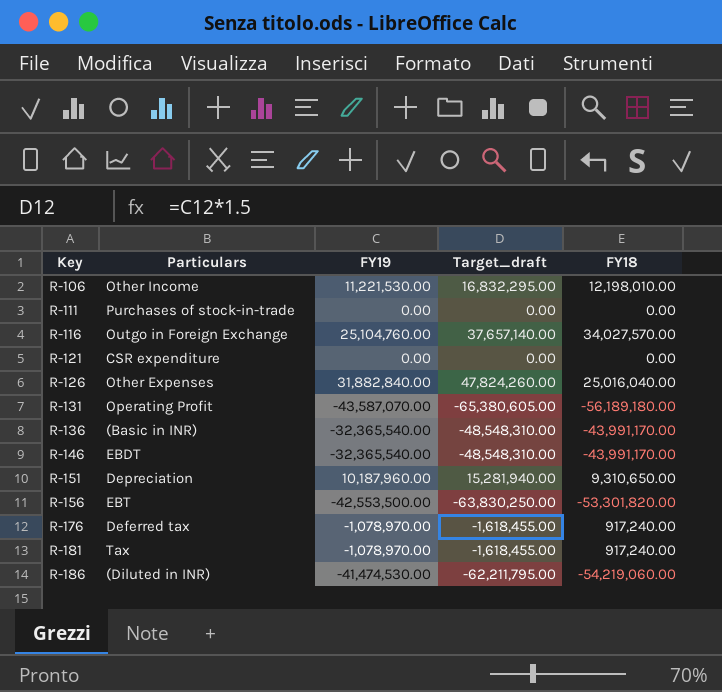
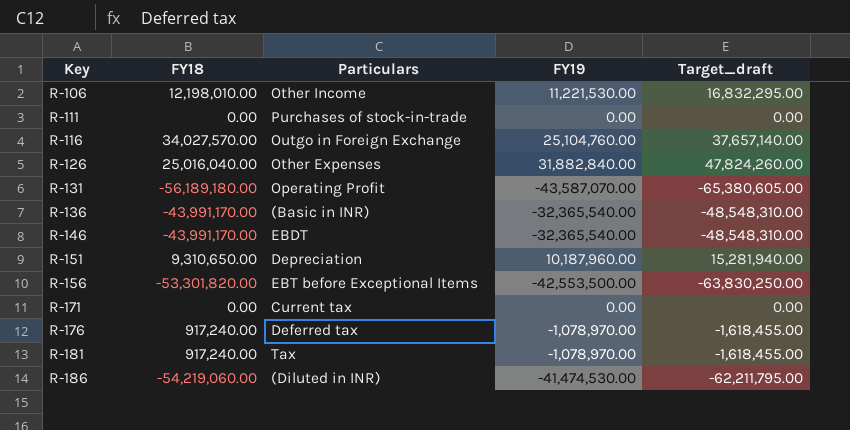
column FY18 | position: 5 -> 2
row R-121: CSR expenditure | 0.00 | 0.00 | 0.00 -> none
R-156 | Particulars: EBT -> EBT before Exceptional Items
row R-171: none -> 0.00 | Current tax | 0.00 | 0.00

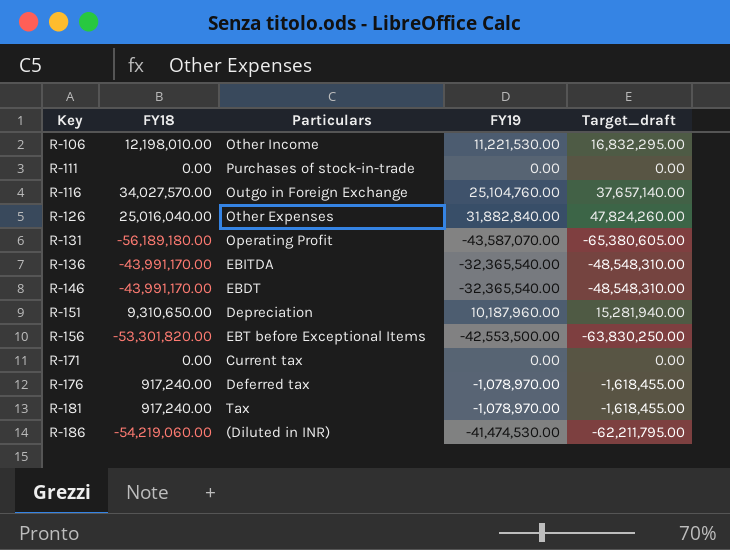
R-136 | Particulars: (Basic in INR) -> EBITDA

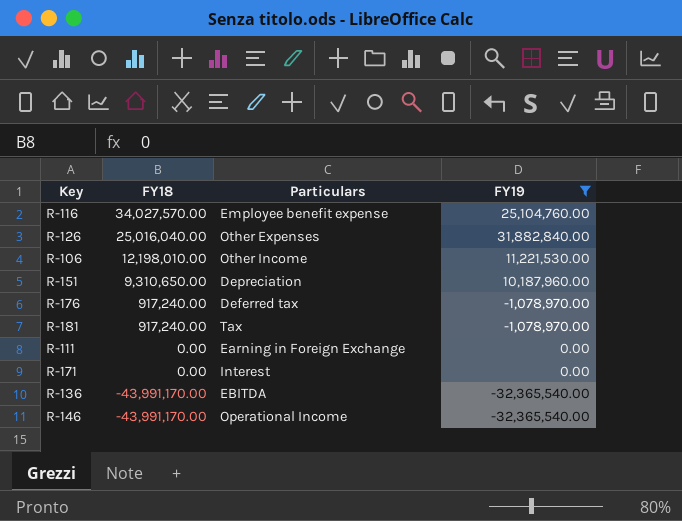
filter: none -> FY19 >= -32,365,540.00
row order: Key ascending -> FY18 descending
column Target_draft | formula: [FY19] * 1.5 -> none
R-116 | Particulars: Outgo in Foreign Exchange -> Employee benefit expense
R-111 | Particulars: Purchases of stock-in-trade -> Earning in Foreign Exchange
R-171 | Particulars: Current tax -> Interest
R-146 | Particulars: EBDT -> Operational Income

